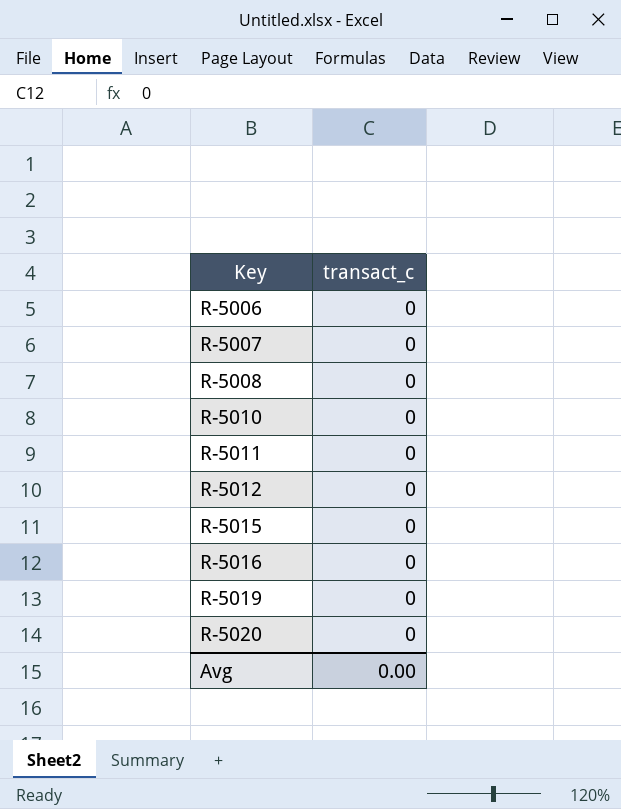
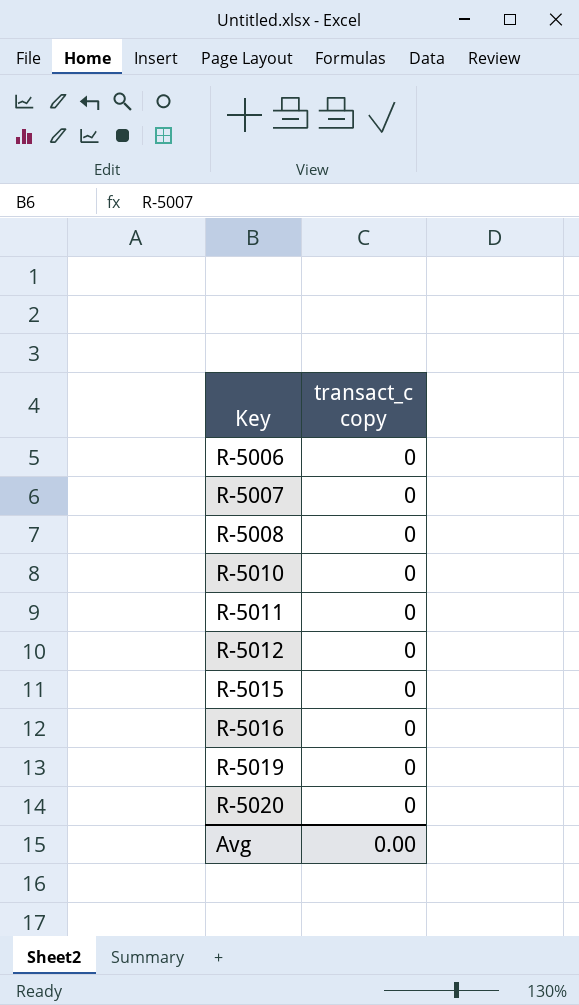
column name: transact_c -> transact_c copy

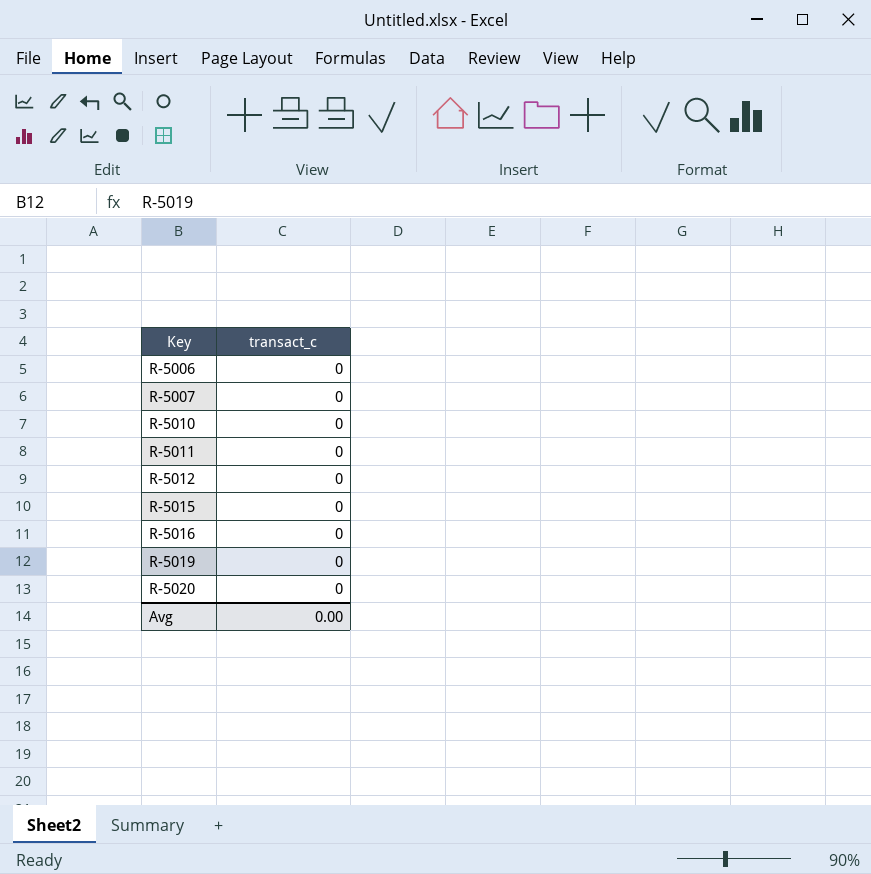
column name: transact_c copy -> transact_c
row R-5008: 0 -> none

